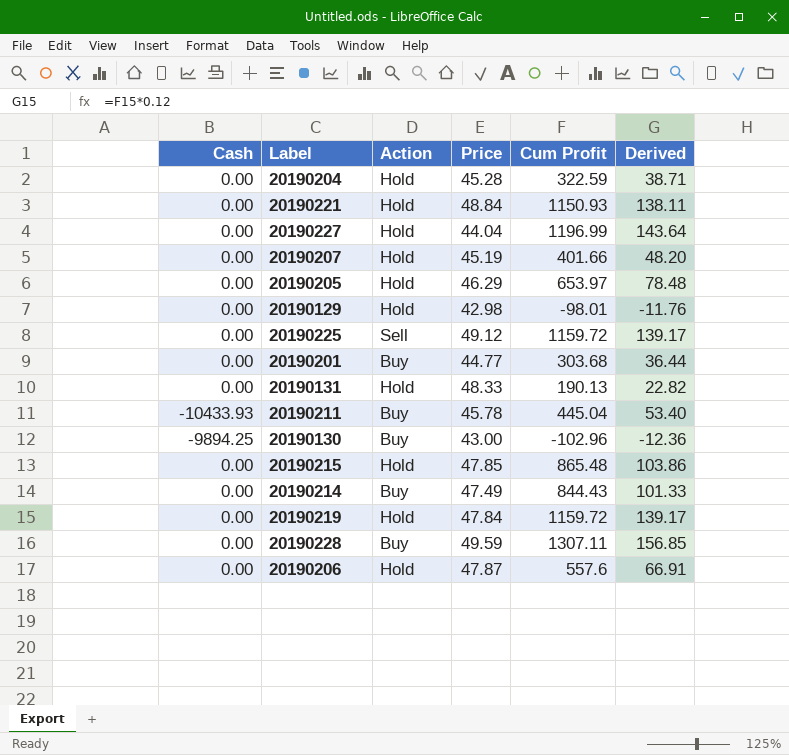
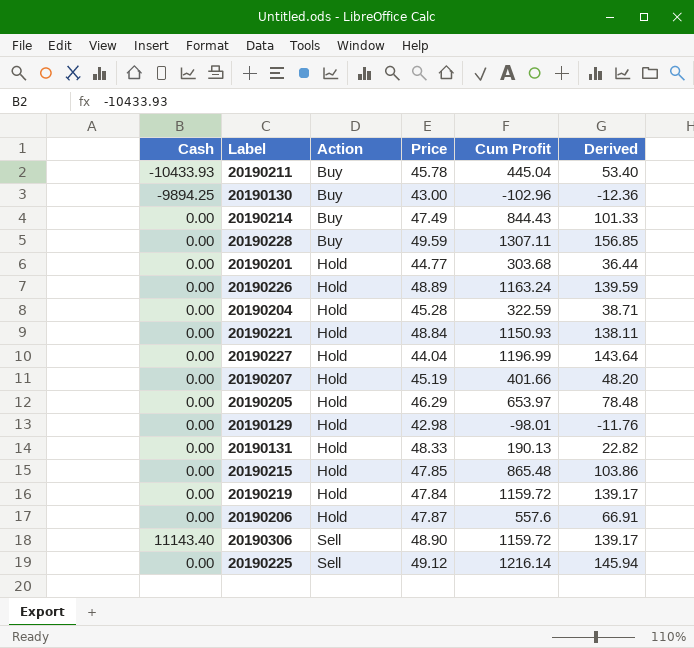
row order: none -> Action ascending
20190201 | Action: Buy -> Hold
row 20190226: none -> 0.00 | Hold | 48.89 | 1163.24 | 139.59
row 20190306: none -> 11143.40 | Sell | 48.90 | 1159.72 | 139.17
20190225 | Cum Profit: 1159.72 -> 1216.14
20190225 | Derived: 139.17 -> 145.94

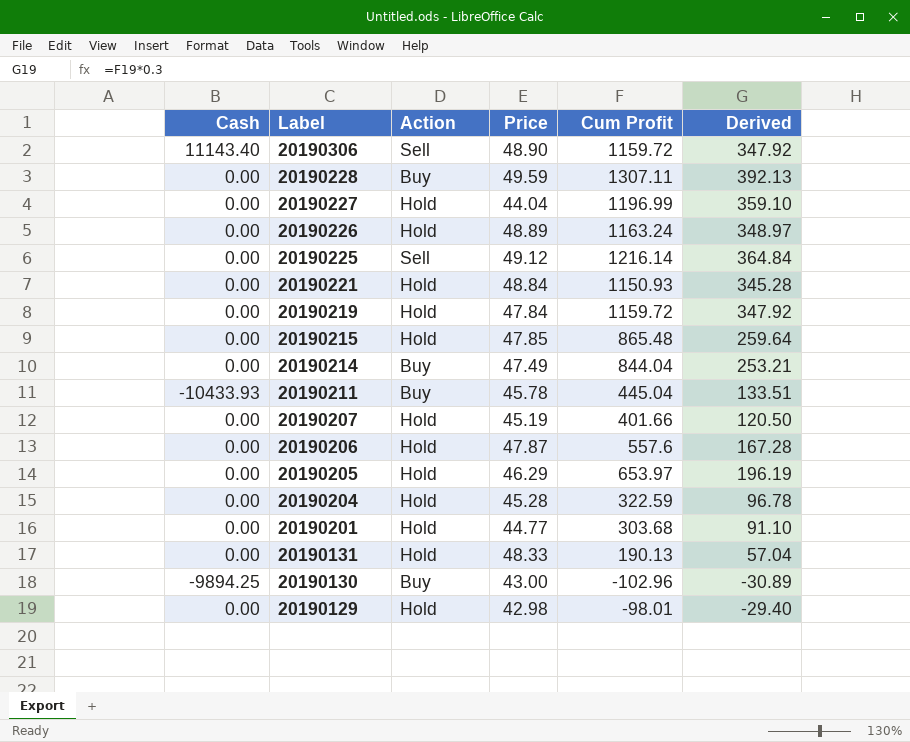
row order: Action ascending -> Label descending
column Derived | formula: [Cum Profit] * 0.12 -> [Cum Profit] * 0.3
20190214 | Cum Profit: 844.43 -> 844.04

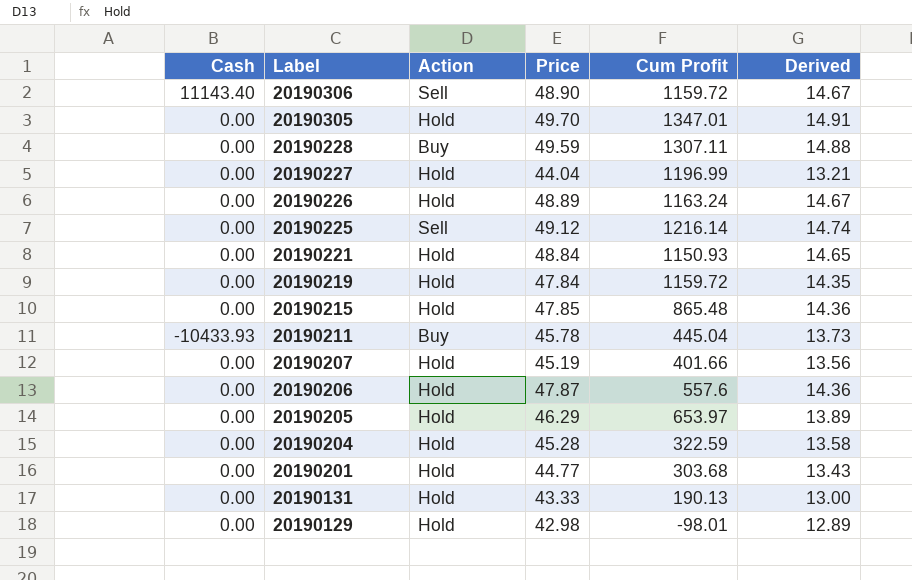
column Derived | formula: [Cum Profit] * 0.3 -> [Price] * 0.3
row 20190214: 0.00 | Buy | 47.49 | 844.04 | 253.21 -> none
row 20190130: -9894.25 | Buy | 43.00 | -102.96 | -30.89 -> none
row 20190305: none -> 0.00 | Hold | 49.70 | 1347.01 | 14.91
20190131 | Price: 48.33 -> 43.33

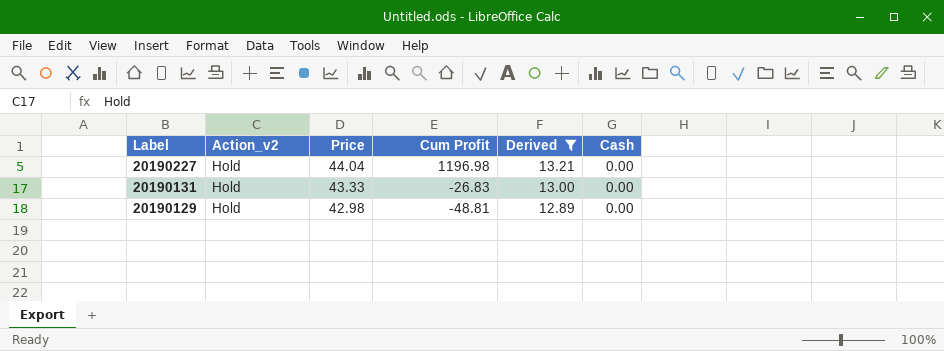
filter: none -> Derived <= 13.21
column name: Action -> Action_v2
column Cash | position: 1 -> 6
20190227 | Cum Profit: 1196.99 -> 1196.98
20190131 | Cum Profit: 190.13 -> -26.83
20190129 | Cum Profit: -98.01 -> -48.81

